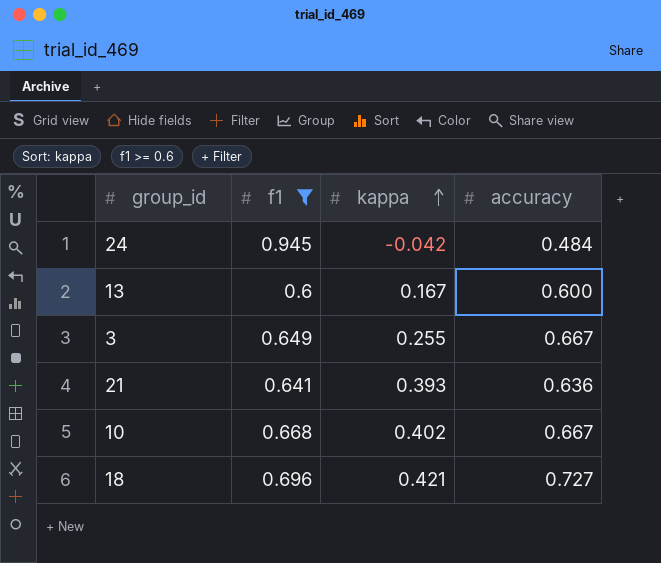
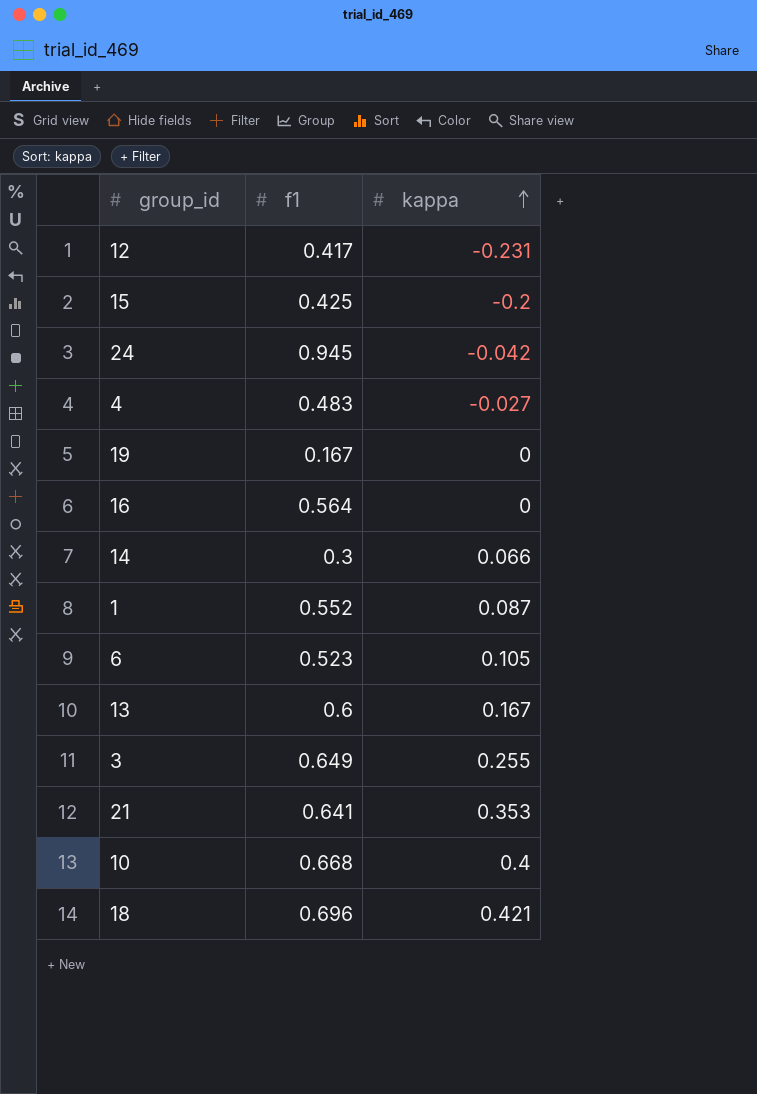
filter: f1 >= 0.6 -> none
column accuracy | position: 4 -> none
21 | kappa: 0.393 -> 0.353
10 | kappa: 0.402 -> 0.4

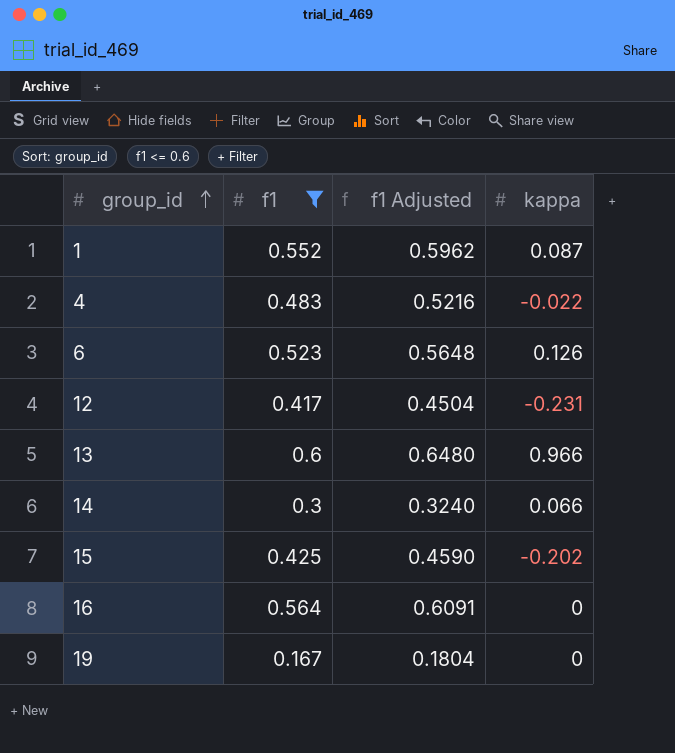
filter: none -> f1 <= 0.6
row order: kappa ascending -> group_id ascending
column f1 Adjusted | formula: none -> [f1] * 1.08
4 | kappa: -0.027 -> -0.022
6 | kappa: 0.105 -> 0.126
13 | kappa: 0.167 -> 0.966
15 | kappa: -0.2 -> -0.202

